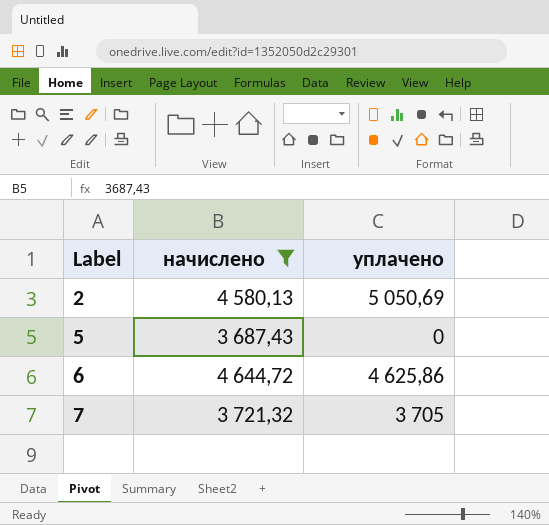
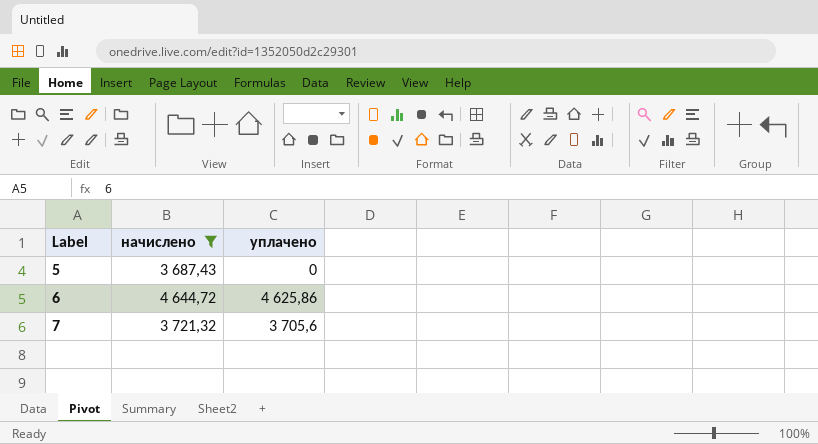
row 2: 4 580,13 | 5 050,69 -> none
7 | уплачено: 3 705 -> 3 705,6

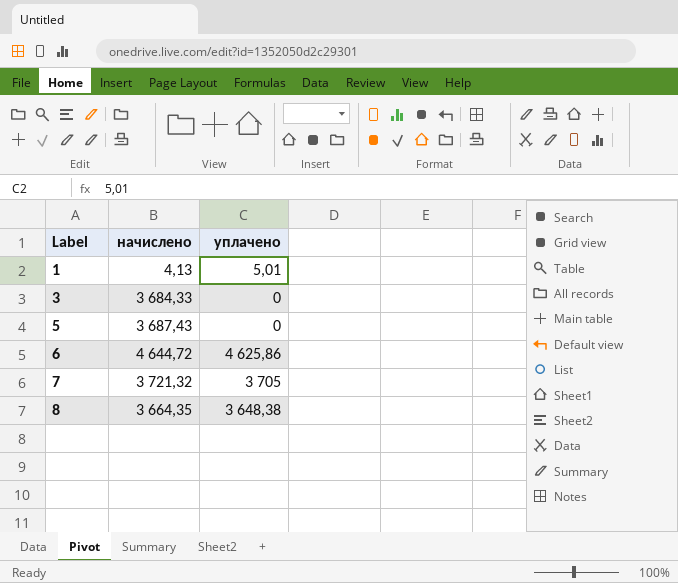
filter: начислено >= 3 687,43 -> none
7 | уплачено: 3 705,6 -> 3 705

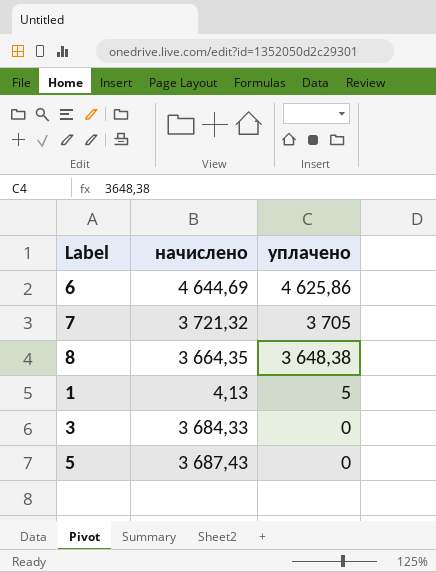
row order: Label ascending -> уплачено descending
6 | начислено: 4 644,72 -> 4 644,69
1 | уплачено: 5,01 -> 5

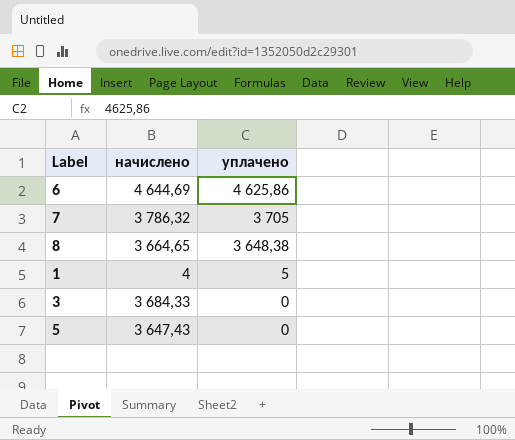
7 | начислено: 3 721,32 -> 3 786,32
8 | начислено: 3 664,35 -> 3 664,65
1 | начислено: 4,13 -> 4
5 | начислено: 3 687,43 -> 3 647,43

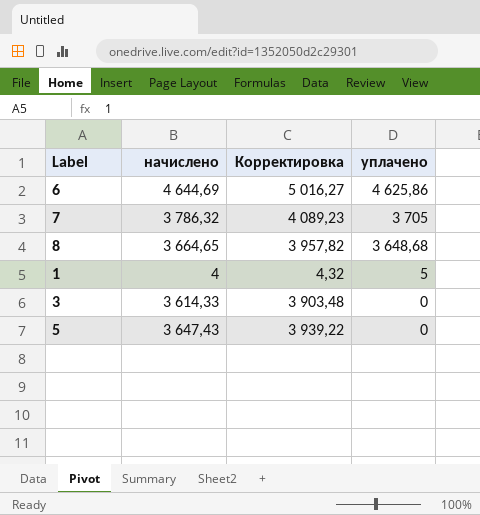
column Корректировка | formula: none -> [начислено] * 1,08
8 | уплачено: 3 648,38 -> 3 648,68
3 | начислено: 3 684,33 -> 3 614,33

